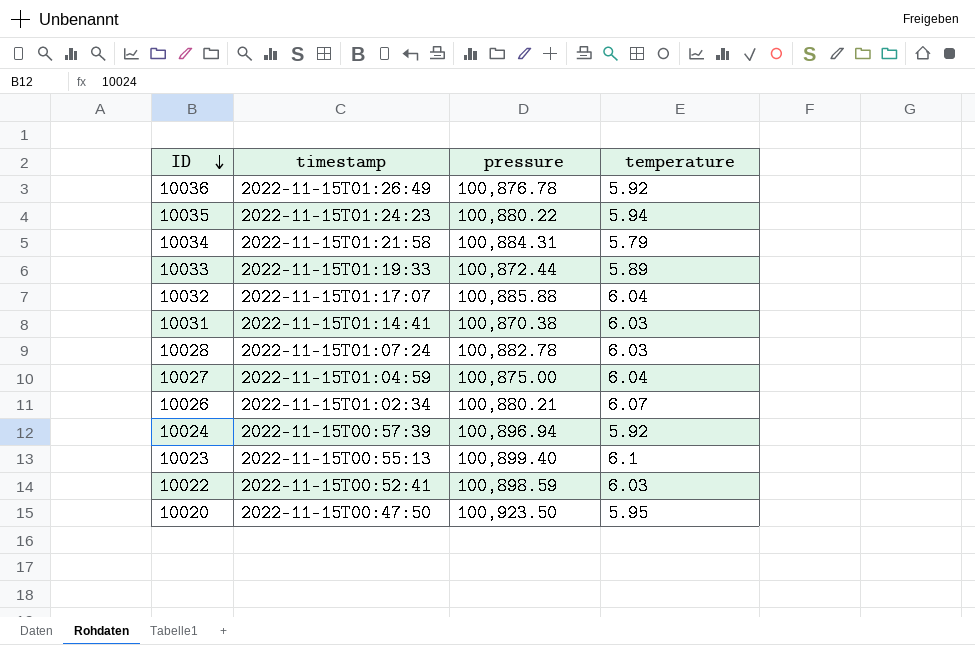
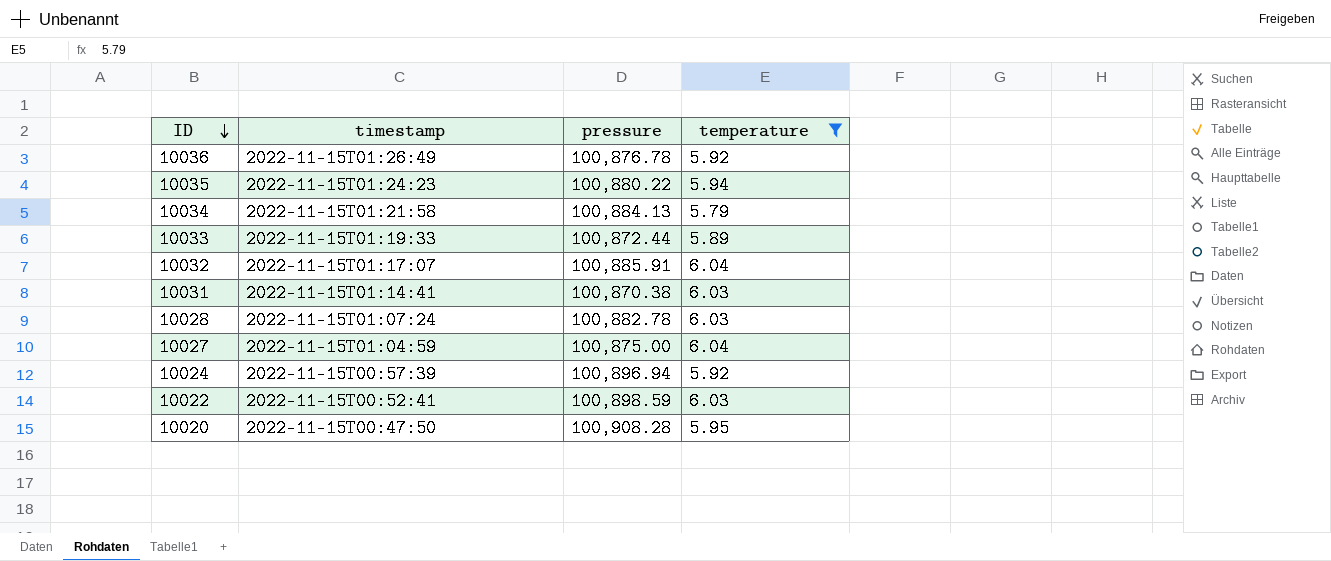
filter: none -> temperature <= 6.04
10034 | pressure: 100,884.31 -> 100,884.13
10032 | pressure: 100,885.88 -> 100,885.91
10020 | pressure: 100,923.50 -> 100,908.28

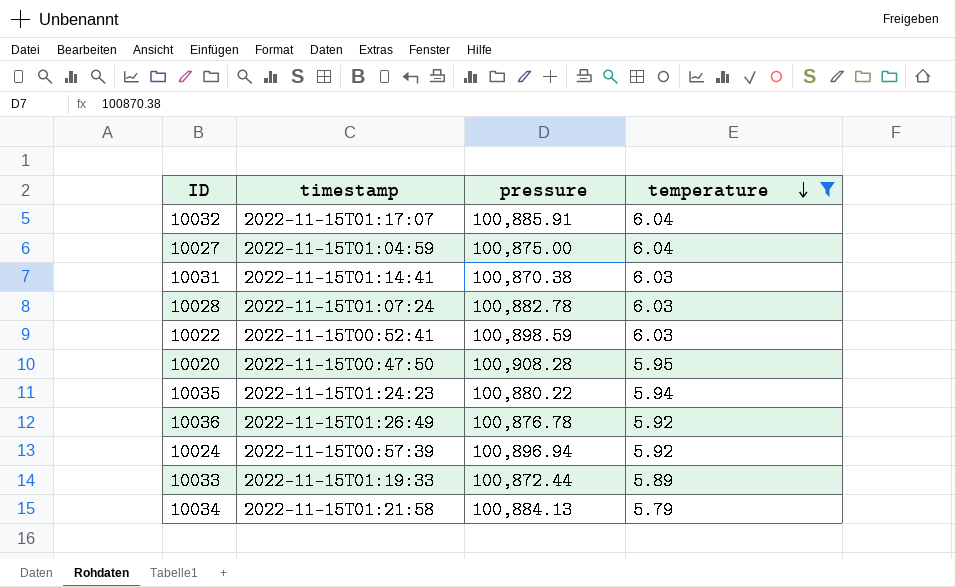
row order: ID descending -> temperature descending

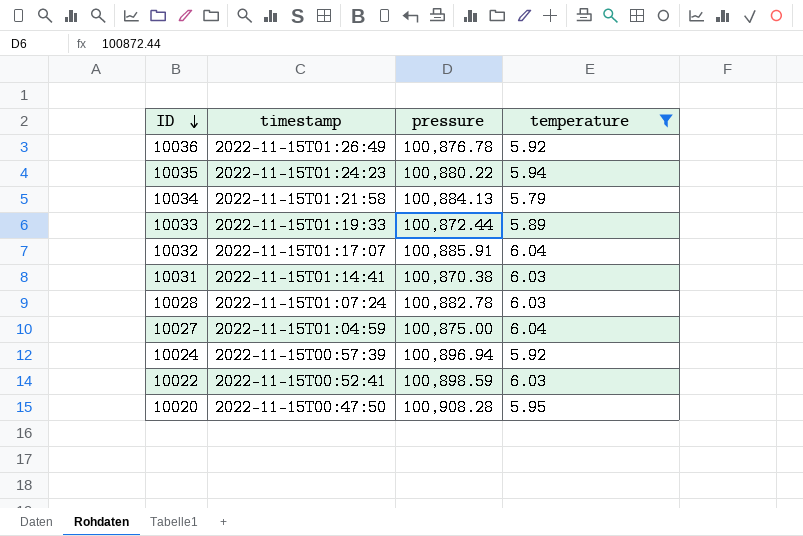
row order: temperature descending -> ID descending

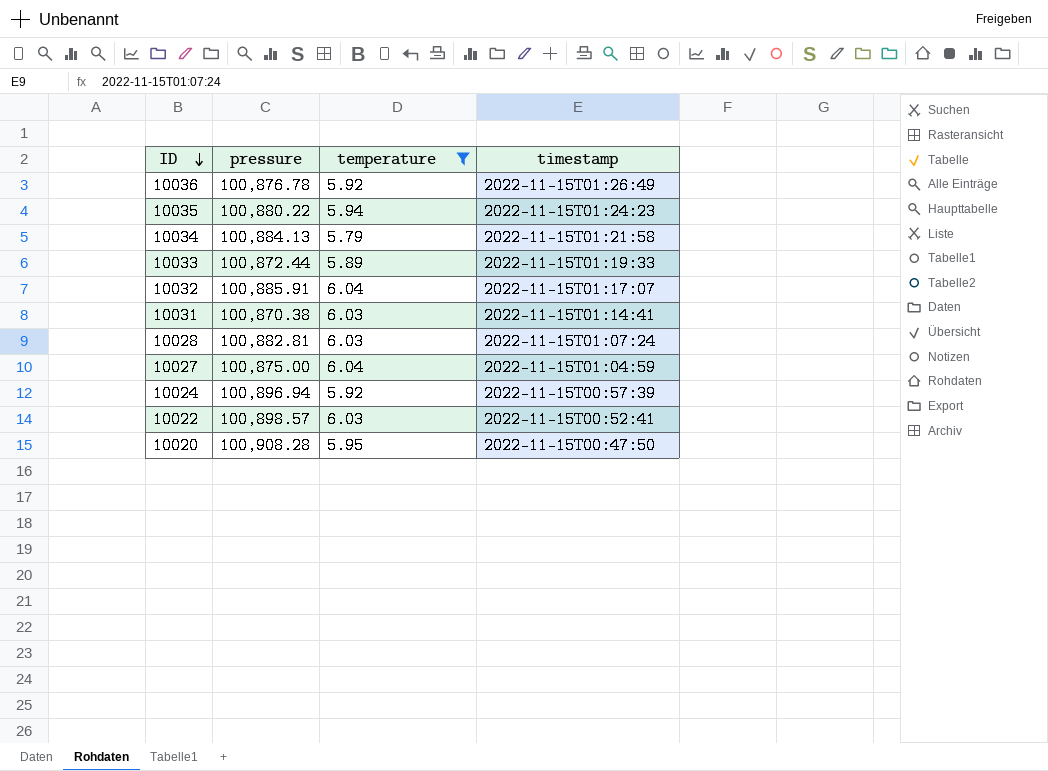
column timestamp | position: 2 -> 4
10028 | pressure: 100,882.78 -> 100,882.81
10022 | pressure: 100,898.59 -> 100,898.57

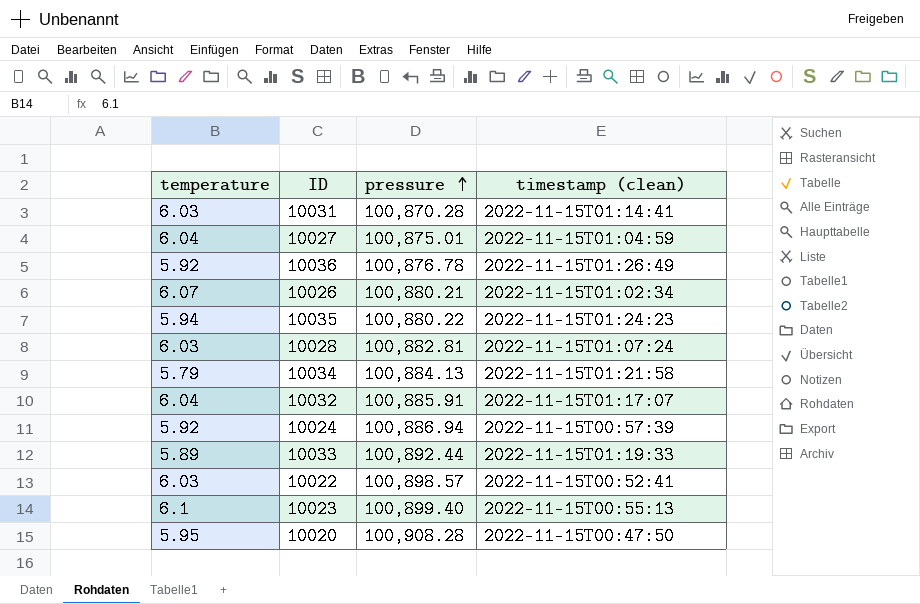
filter: temperature <= 6.04 -> none
row order: ID descending -> pressure ascending
column temperature | position: 3 -> 1
column name: timestamp -> timestamp (clean)
10031 | pressure: 100,870.38 -> 100,870.28
10027 | pressure: 100,875.00 -> 100,875.01
10024 | pressure: 100,896.94 -> 100,886.94
10033 | pressure: 100,872.44 -> 100,892.44

